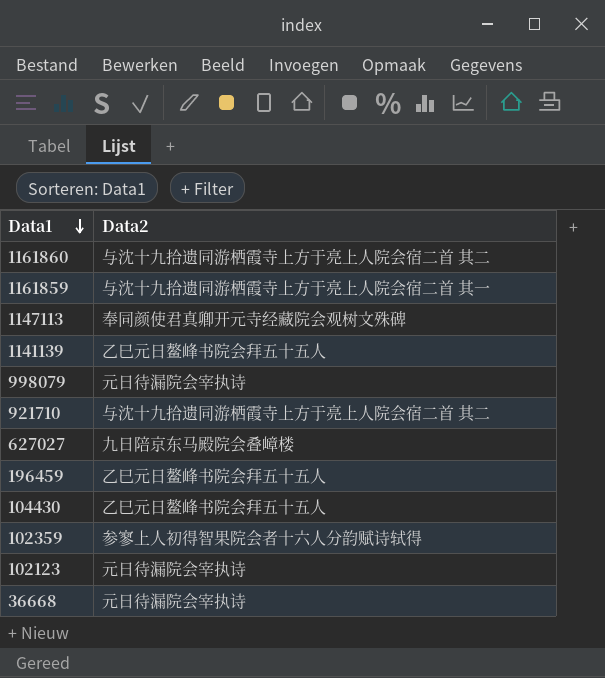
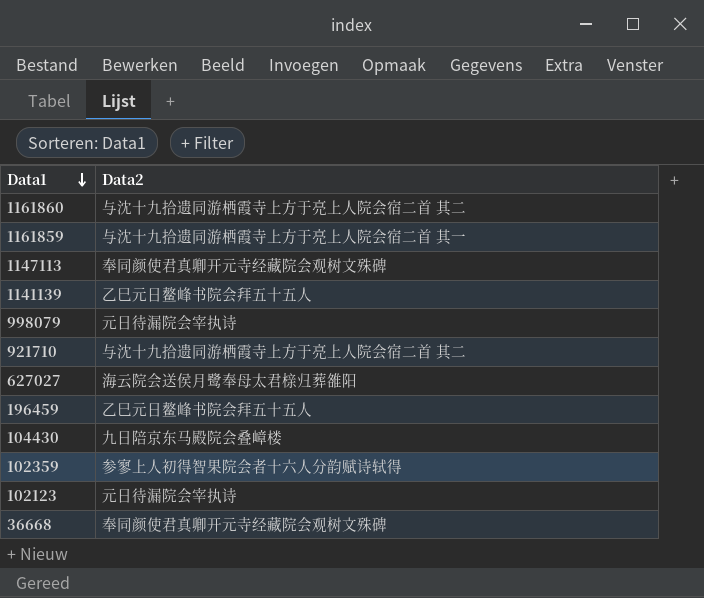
627027 | Data2: 九日陪京东马殿院会叠嶂楼 -> 海云院会送侯月鹭奉母太君榇归葬雒阳
104430 | Data2: 乙巳元日鳌峰书院会拜五十五人 -> 九日陪京东马殿院会叠嶂楼
36668 | Data2: 元日待漏院会宰执诗 -> 奉同颜使君真卿开元寺经藏院会观树文殊碑

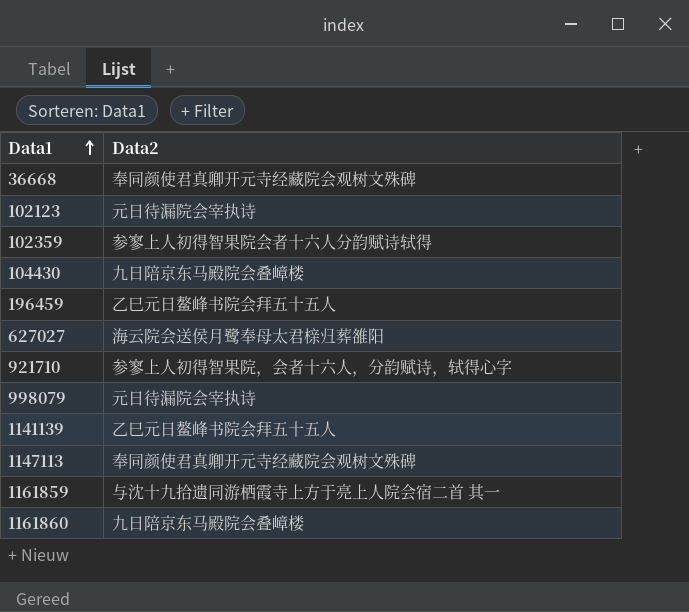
row order: Data1 descending -> Data1 ascending
921710 | Data2: 与沈十九拾遗同游栖霞寺上方于亮上人院会宿二首 其二 -> 参寥上人初得智果院，会者十六人，分韵赋诗，轼得心字
1161860 | Data2: 与沈十九拾遗同游栖霞寺上方于亮上人院会宿二首 其二 -> 九日陪京东马殿院会叠嶂楼

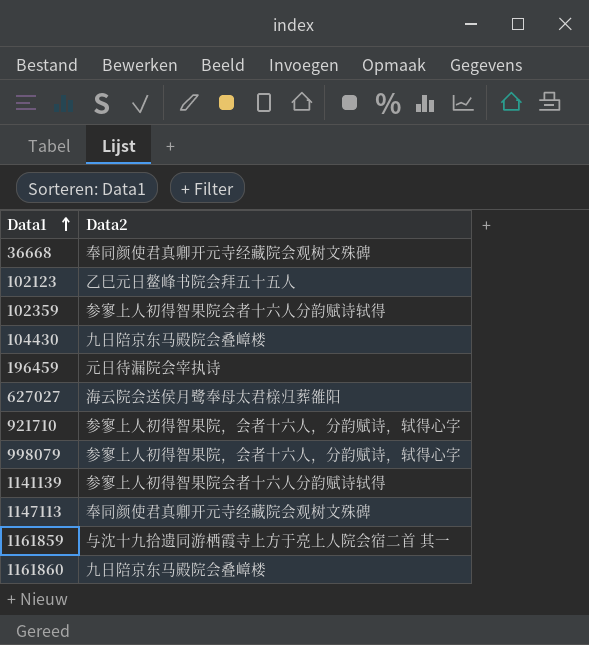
102123 | Data2: 元日待漏院会宰执诗 -> 乙巳元日鳌峰书院会拜五十五人
196459 | Data2: 乙巳元日鳌峰书院会拜五十五人 -> 元日待漏院会宰执诗
998079 | Data2: 元日待漏院会宰执诗 -> 参寥上人初得智果院，会者十六人，分韵赋诗，轼得心字
1141139 | Data2: 乙巳元日鳌峰书院会拜五十五人 -> 参寥上人初得智果院会者十六人分韵赋诗轼得

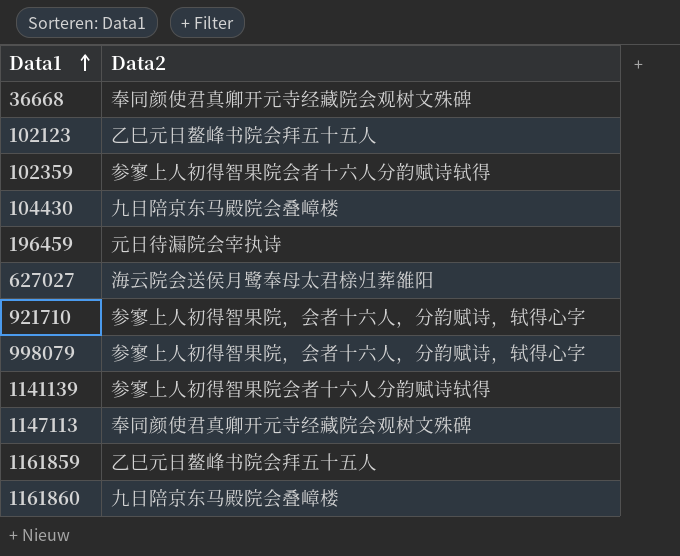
1161859 | Data2: 与沈十九拾遗同游栖霞寺上方于亮上人院会宿二首 其一 -> 乙巳元日鳌峰书院会拜五十五人

